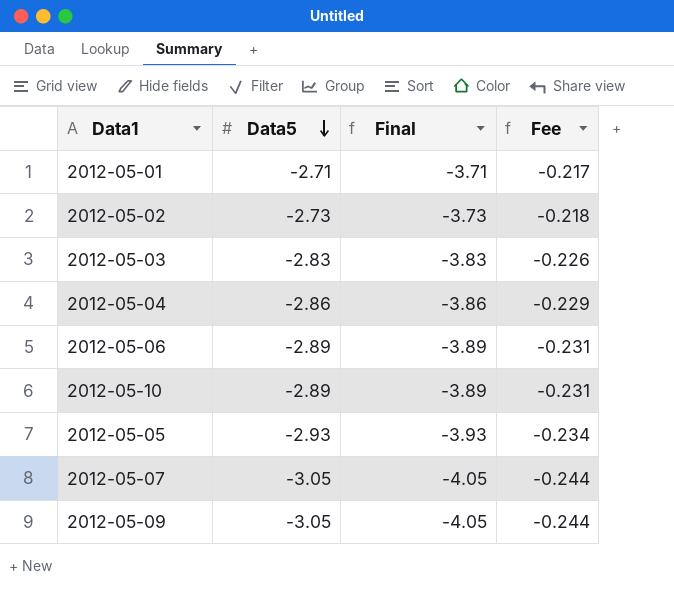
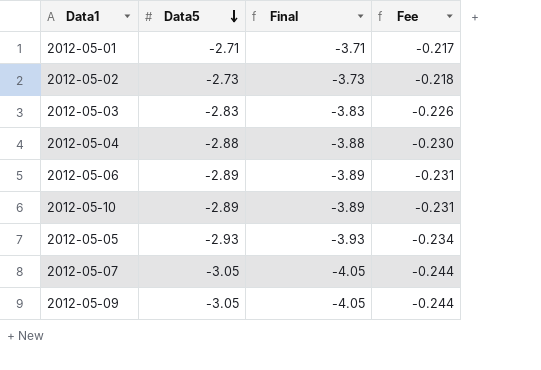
2012-05-04 | Data5: -2.86 -> -2.88
2012-05-04 | Final: -3.86 -> -3.88
2012-05-04 | Fee: -0.229 -> -0.230

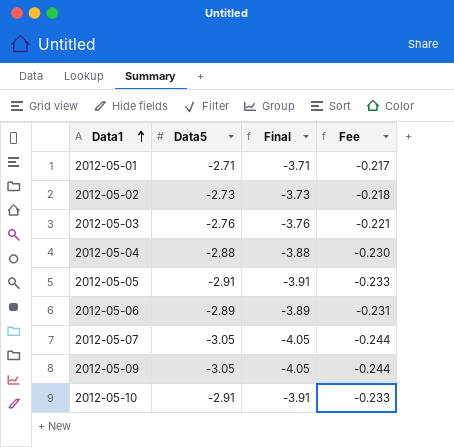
row order: Data5 descending -> Data1 ascending
2012-05-03 | Data5: -2.83 -> -2.76
2012-05-03 | Final: -3.83 -> -3.76
2012-05-03 | Fee: -0.226 -> -0.221
2012-05-05 | Data5: -2.93 -> -2.91
2012-05-05 | Final: -3.93 -> -3.91
2012-05-05 | Fee: -0.234 -> -0.233
2012-05-10 | Data5: -2.89 -> -2.91
2012-05-10 | Final: -3.89 -> -3.91
2012-05-10 | Fee: -0.231 -> -0.233

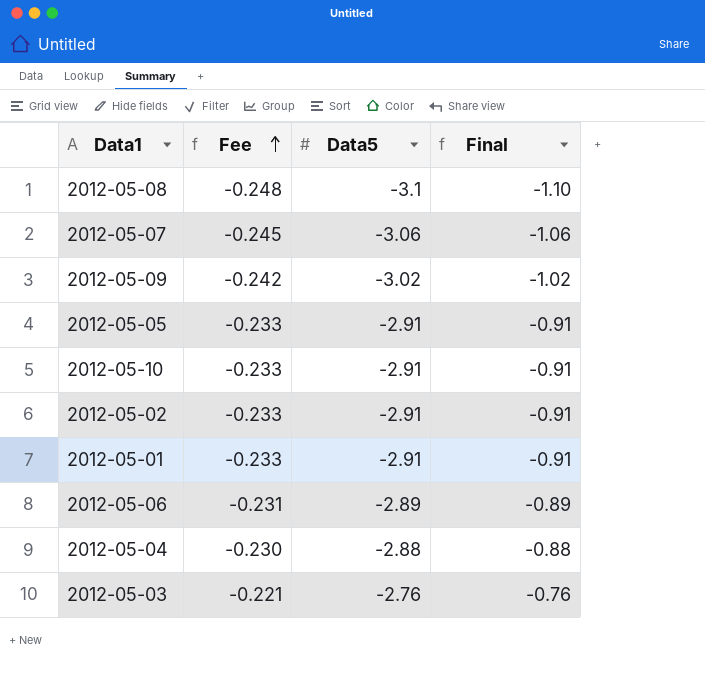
row order: Data1 ascending -> Fee ascending
column Fee | position: 4 -> 2
column Final | formula: [Data5] - 1 -> [Data5] + 2
row 2012-05-08: none -> -0.248 | -3.1 | -1.10
2012-05-07 | Fee: -0.244 -> -0.245
2012-05-07 | Data5: -3.05 -> -3.06
2012-05-09 | Fee: -0.244 -> -0.242
2012-05-09 | Data5: -3.05 -> -3.02
2012-05-02 | Fee: -0.218 -> -0.233
2012-05-02 | Data5: -2.73 -> -2.91
2012-05-01 | Fee: -0.217 -> -0.233
2012-05-01 | Data5: -2.71 -> -2.91

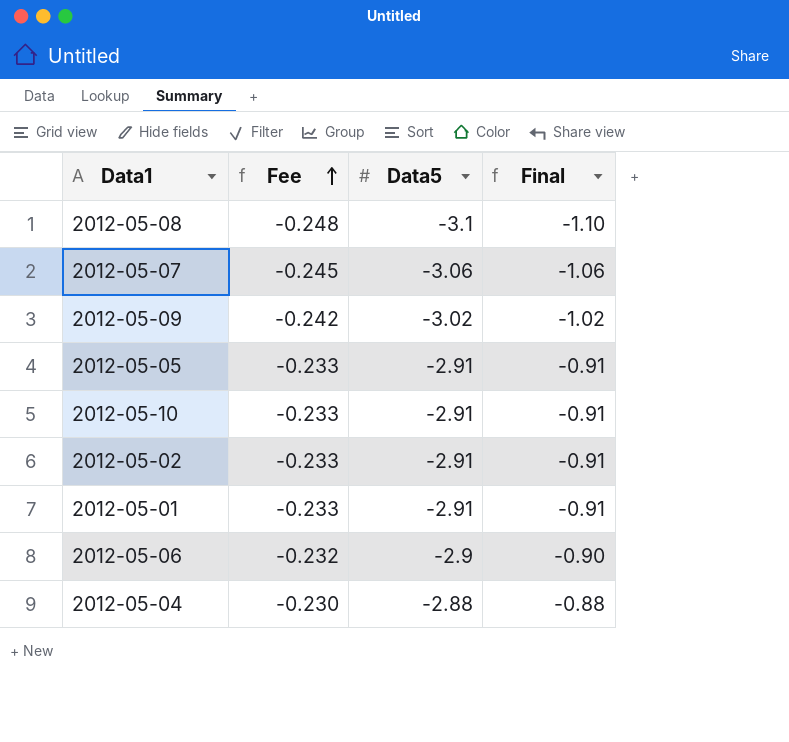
row 2012-05-03: -0.221 | -2.76 | -0.76 -> none
2012-05-06 | Fee: -0.231 -> -0.232
2012-05-06 | Data5: -2.89 -> -2.9
2012-05-06 | Final: -0.89 -> -0.90

